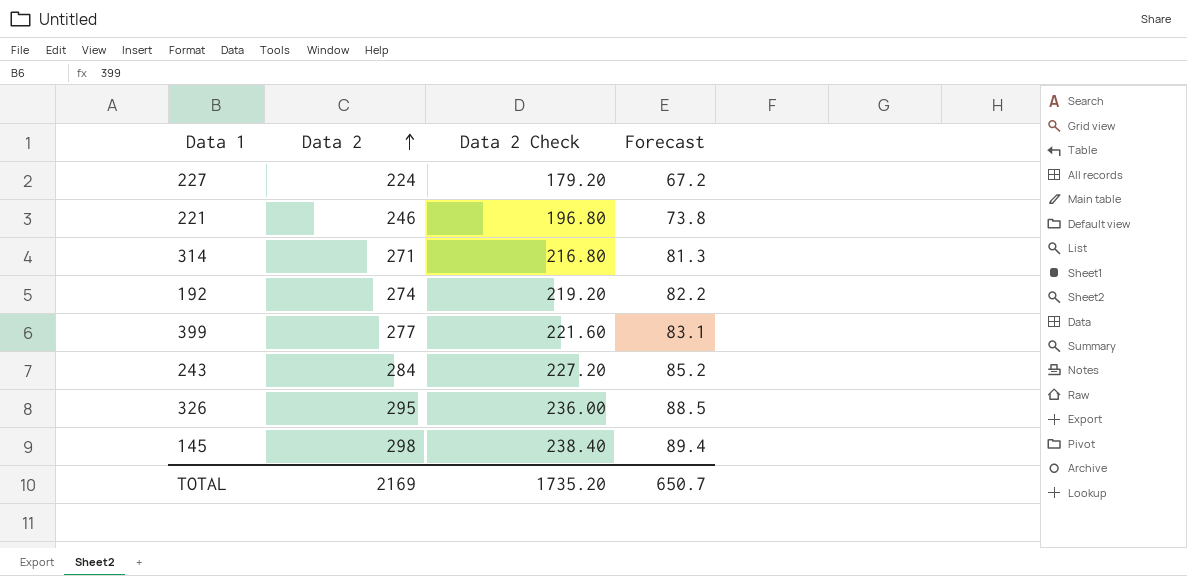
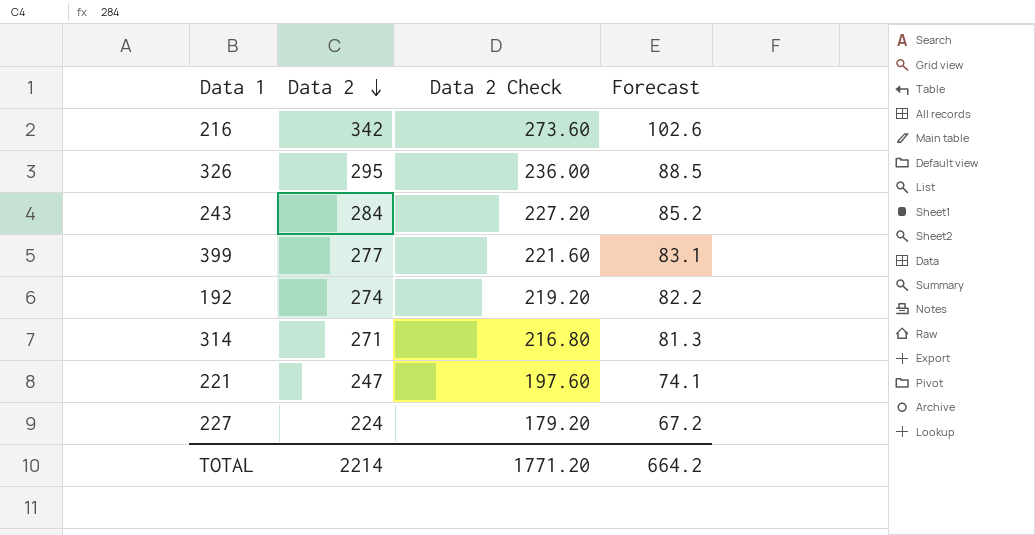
row order: Data 2 ascending -> Data 2 descending
row 145: 298 | 238.40 | 89.4 -> none
row 216: none -> 342 | 273.60 | 102.6
221 | Data 2: 246 -> 247
221 | Data 2 Check: 196.80 -> 197.60
221 | Forecast: 73.8 -> 74.1
TOTAL | Data 2: 2169 -> 2214
TOTAL | Data 2 Check: 1735.20 -> 1771.20
TOTAL | Forecast: 650.7 -> 664.2

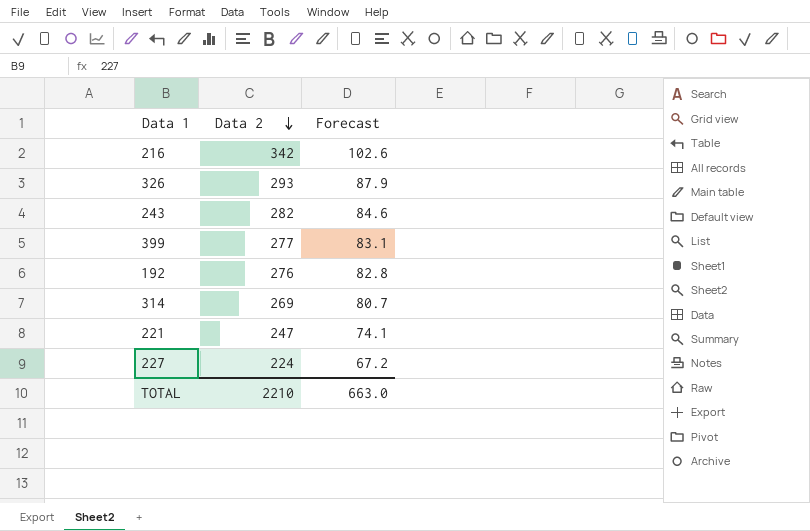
column Data 2 Check | formula: [Data 2] * 0.8 -> none
326 | Data 2: 295 -> 293
326 | Forecast: 88.5 -> 87.9
243 | Data 2: 284 -> 282
243 | Forecast: 85.2 -> 84.6
192 | Data 2: 274 -> 276
192 | Forecast: 82.2 -> 82.8
314 | Data 2: 271 -> 269
314 | Forecast: 81.3 -> 80.7
TOTAL | Data 2: 2214 -> 2210
TOTAL | Forecast: 664.2 -> 663.0

